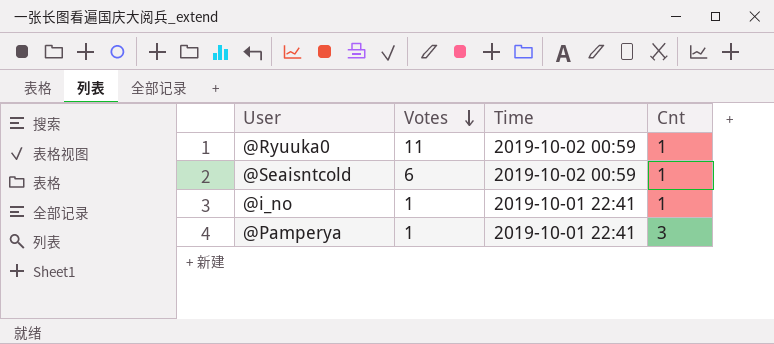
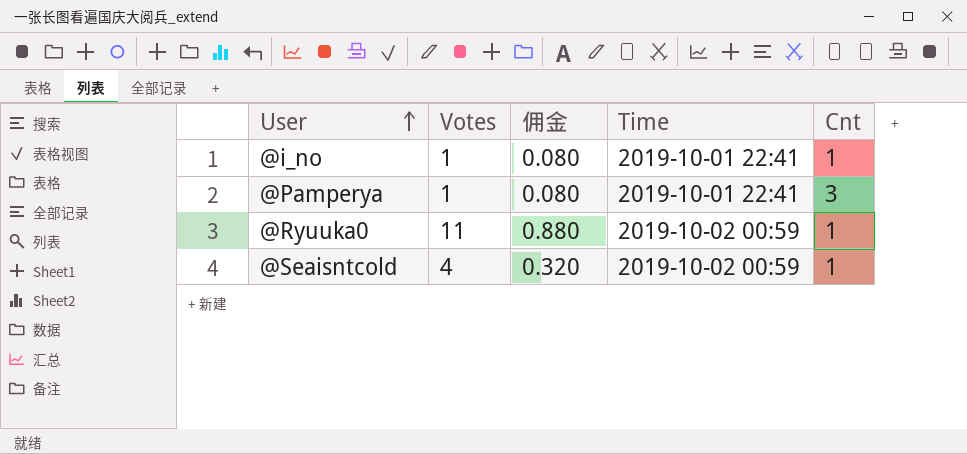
row order: Votes descending -> User ascending
column 佣金 | formula: none -> [Votes] * 0.08
@Seaisntcold | Votes: 6 -> 4

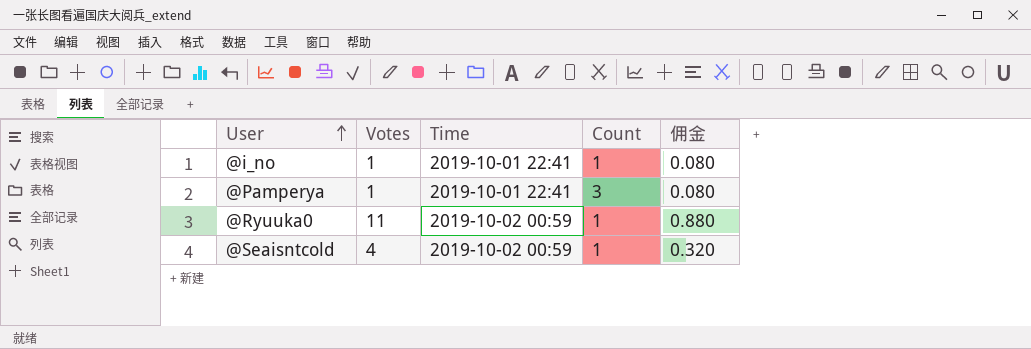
column name: Cnt -> Count
column 佣金 | position: 3 -> 5

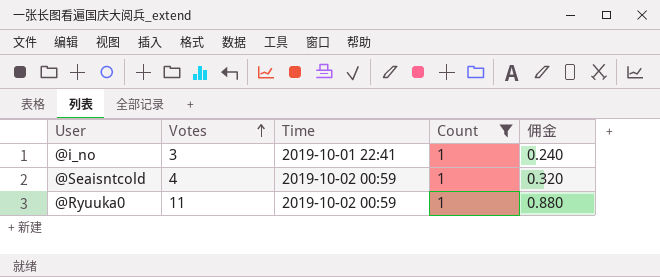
filter: none -> Count = 1
row order: User ascending -> Votes ascending
@i_no | Votes: 1 -> 3
@i_no | 佣金: 0.080 -> 0.240

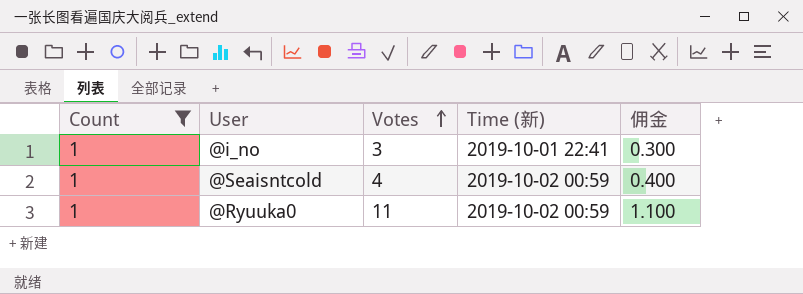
column Count | position: 4 -> 1
column name: Time -> Time (新)
column 佣金 | formula: [Votes] * 0.08 -> [Votes] * 0.1

